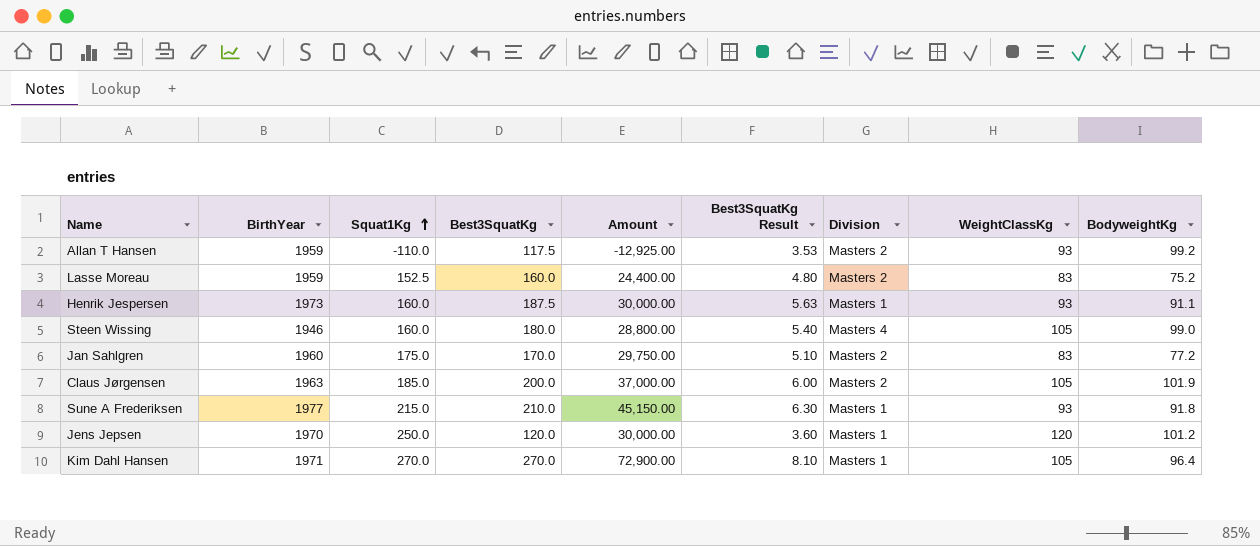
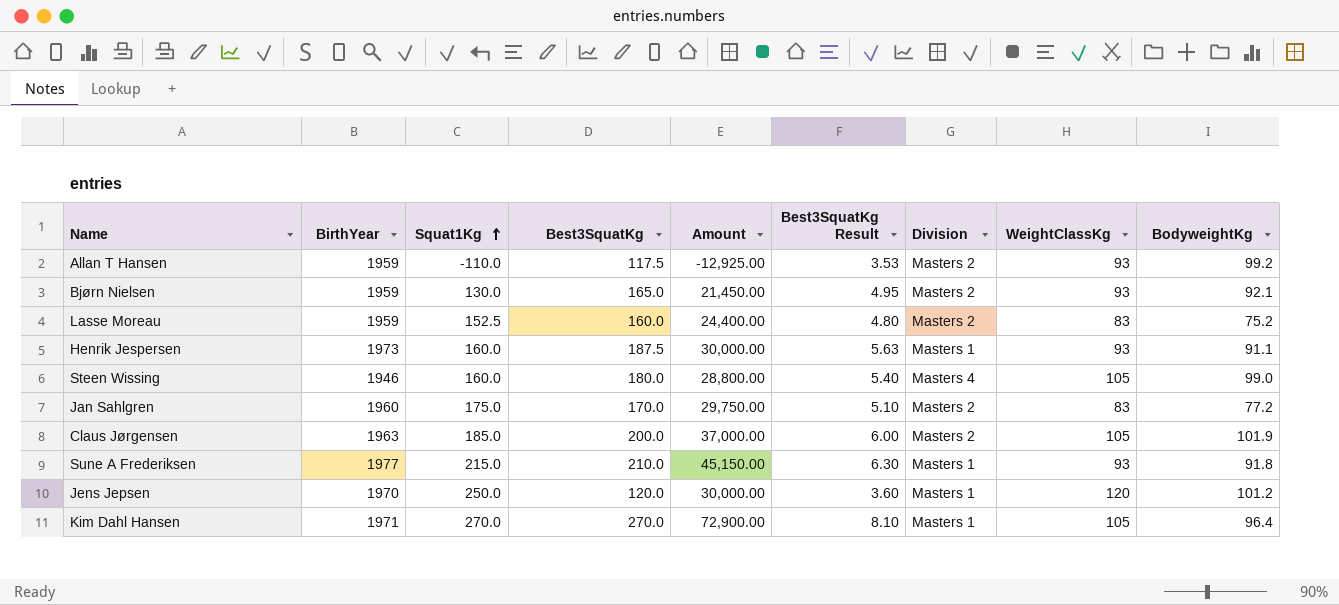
row Bjørn Nielsen: none -> 1959 | 130.0 | 165.0 | 21,450.00 | 4.95 | Masters 2 | 93 | 92.1

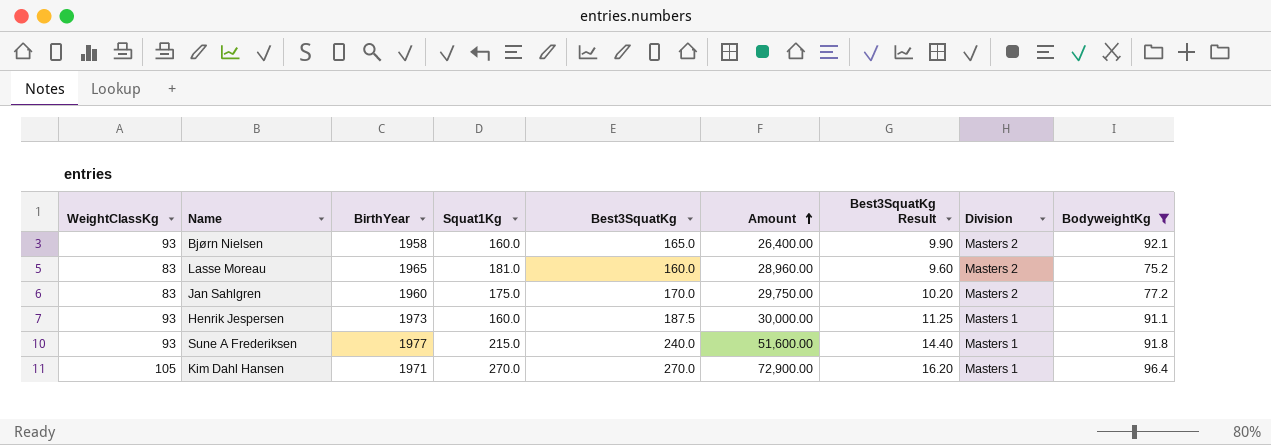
filter: none -> BodyweightKg <= 96.4
row order: Squat1Kg ascending -> Amount ascending
column WeightClassKg | position: 8 -> 1
column Best3SquatKg Result | formula: [Best3SquatKg] * 0.03 -> [Best3SquatKg] * 0.06
Bjørn Nielsen | BirthYear: 1959 -> 1958
Bjørn Nielsen | Squat1Kg: 130.0 -> 160.0
Bjørn Nielsen | Amount: 21,450.00 -> 26,400.00
Lasse Moreau | BirthYear: 1959 -> 1965
Lasse Moreau | Squat1Kg: 152.5 -> 181.0
Lasse Moreau | Amount: 24,400.00 -> 28,960.00
Sune A Frederiksen | Best3SquatKg: 210.0 -> 240.0
Sune A Frederiksen | Amount: 45,150.00 -> 51,600.00

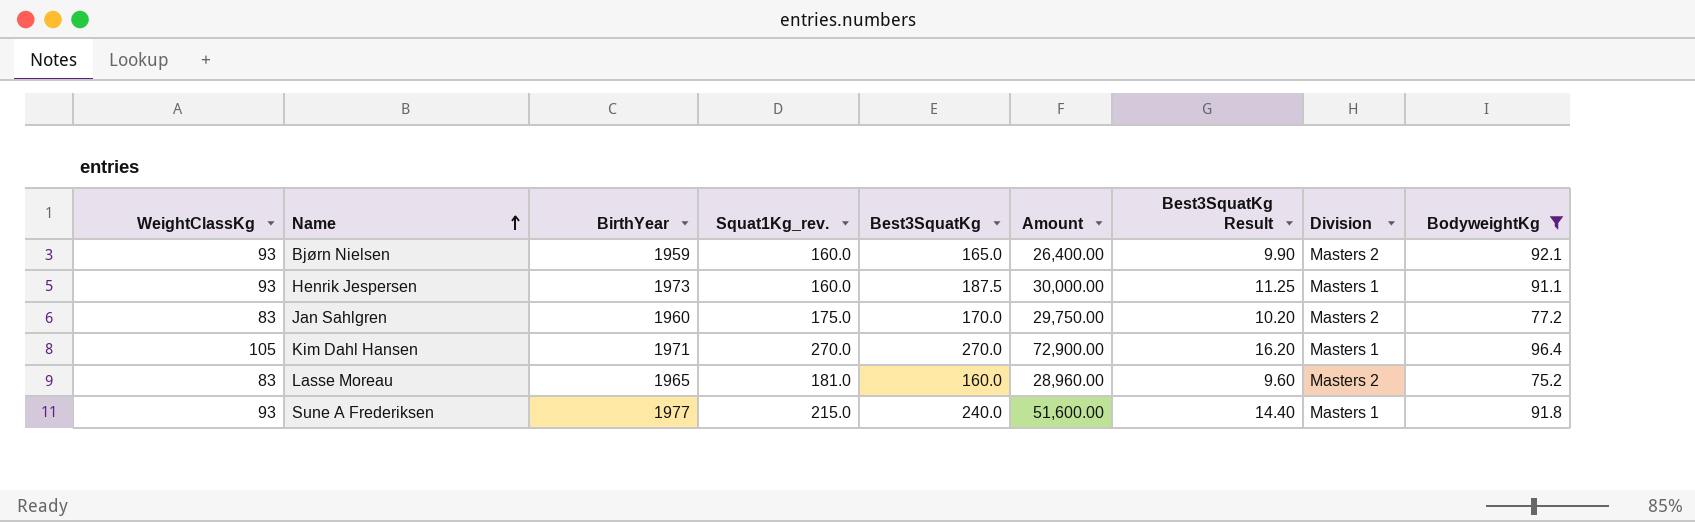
row order: Amount ascending -> Name ascending
column name: Squat1Kg -> Squat1Kg_rev.
Bjørn Nielsen | BirthYear: 1958 -> 1959

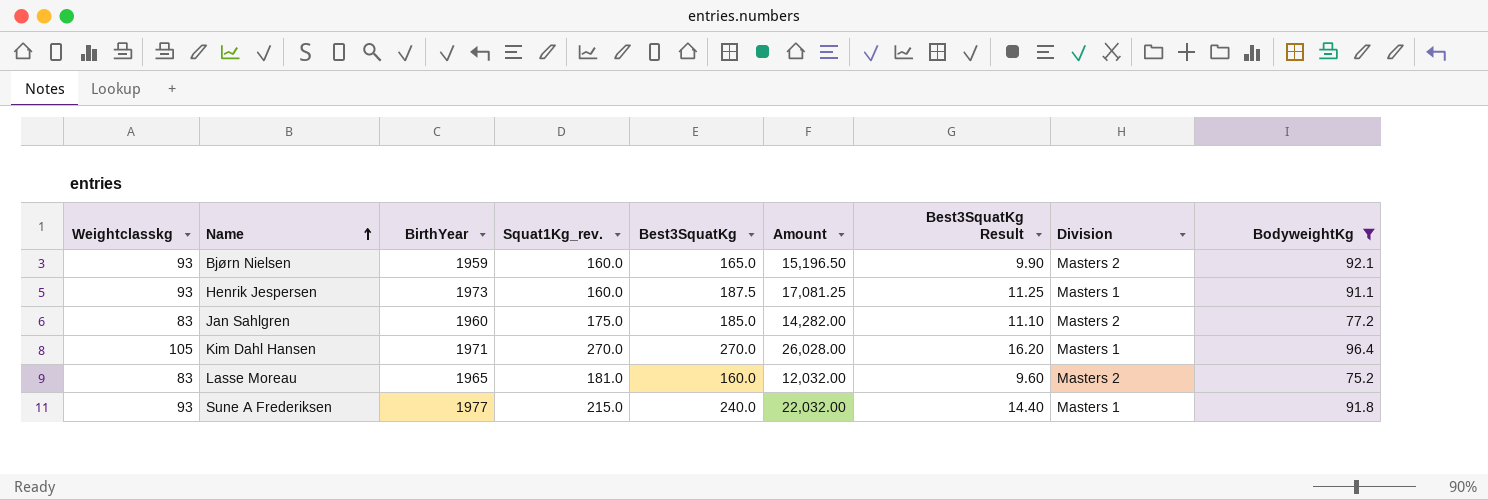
column name: WeightClassKg -> Weightclasskg
column Amount | formula: [Squat1Kg_rev.] * [Best3SquatKg] -> [Best3SquatKg] * [BodyweightKg]
Jan Sahlgren | Best3SquatKg: 170.0 -> 185.0
Jan Sahlgren | Best3SquatKg Result: 10.20 -> 11.10

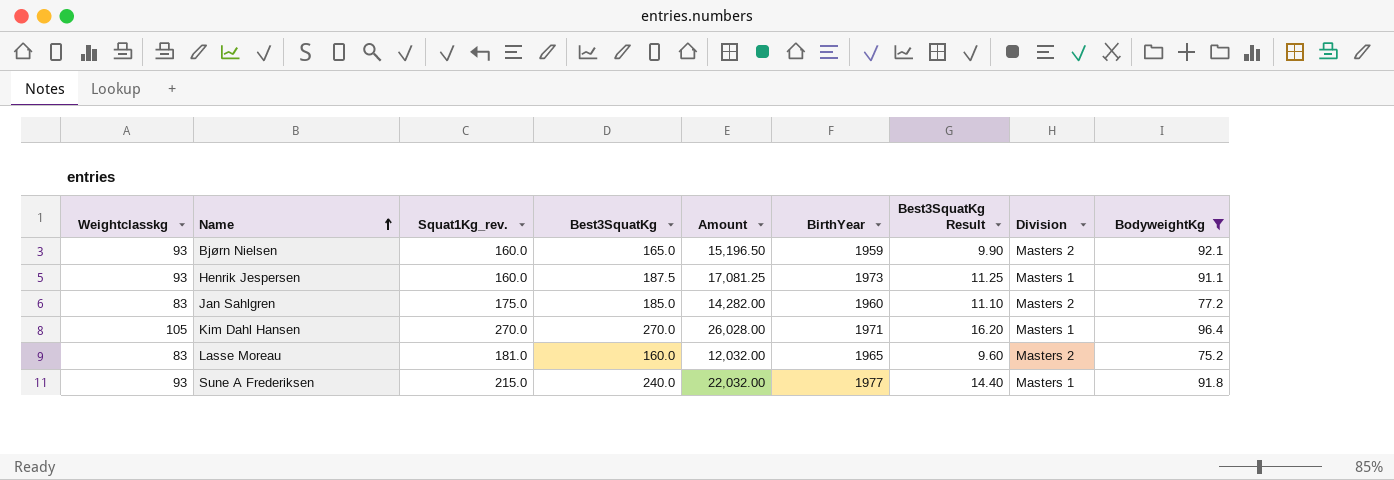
column BirthYear | position: 3 -> 6

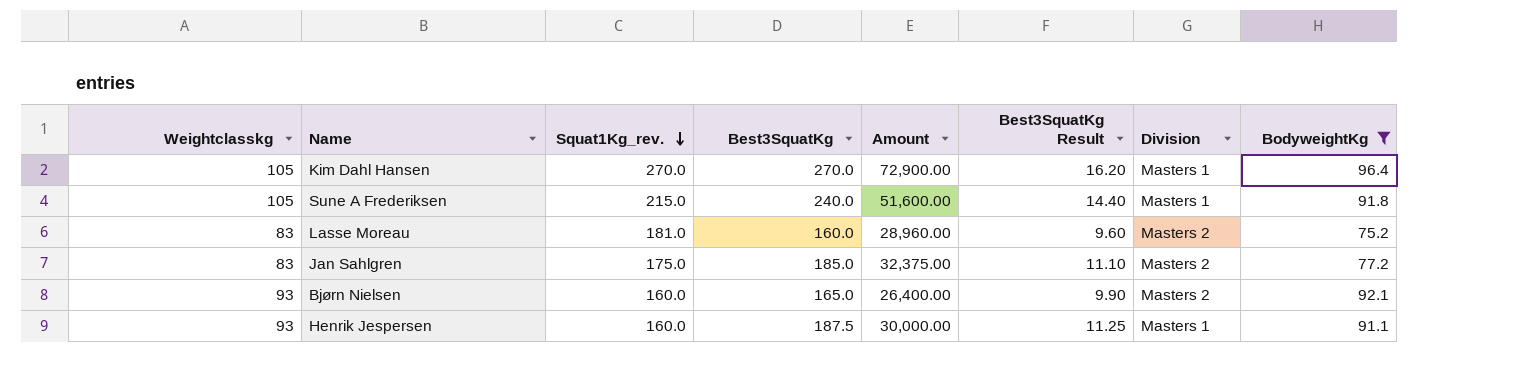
row order: Name ascending -> Squat1Kg_rev. descending
column BirthYear | position: 6 -> none
column Amount | formula: [Best3SquatKg] * [BodyweightKg] -> [Squat1Kg_rev.] * [Best3SquatKg]
Sune A Frederiksen | Weightclasskg: 93 -> 105

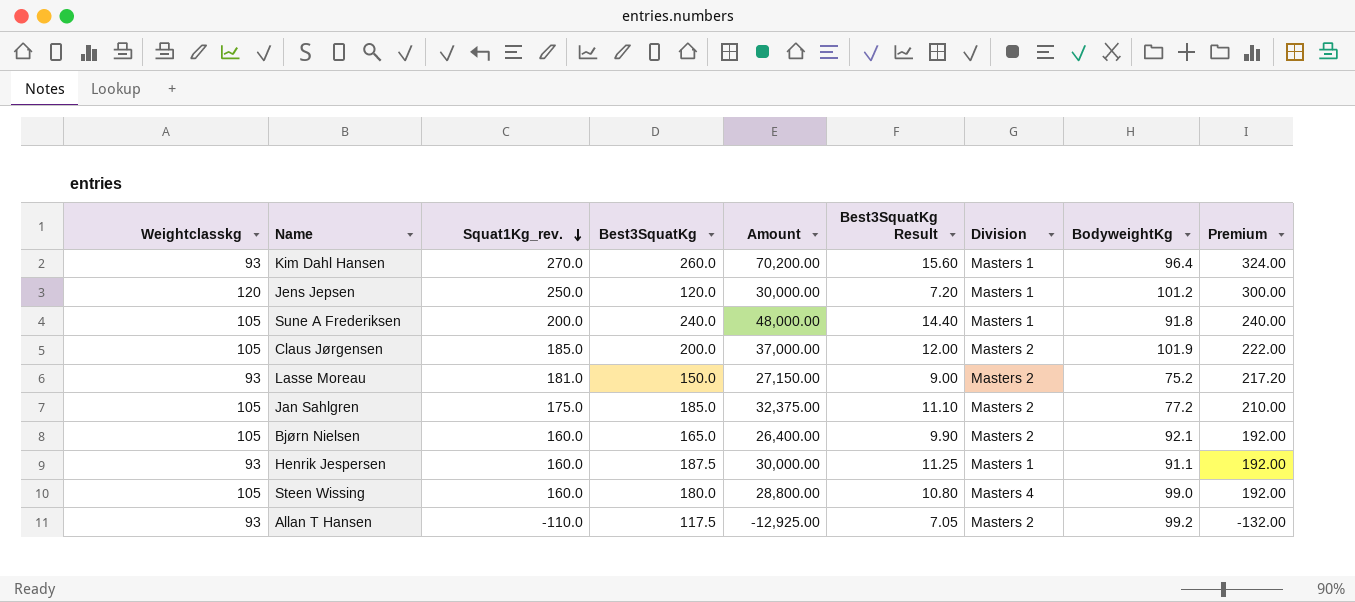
filter: BodyweightKg <= 96.4 -> none
column Premium | formula: none -> [Squat1Kg_rev.] * 1.2
Kim Dahl Hansen | Weightclasskg: 105 -> 93
Kim Dahl Hansen | Best3SquatKg: 270.0 -> 260.0
Kim Dahl Hansen | Amount: 72,900.00 -> 70,200.00
Kim Dahl Hansen | Best3SquatKg Result: 16.20 -> 15.60
Sune A Frederiksen | Squat1Kg_rev.: 215.0 -> 200.0
Sune A Frederiksen | Amount: 51,600.00 -> 48,000.00
Lasse Moreau | Weightclasskg: 83 -> 93
Lasse Moreau | Best3SquatKg: 160.0 -> 150.0
Lasse Moreau | Amount: 28,960.00 -> 27,150.00
Lasse Moreau | Best3SquatKg Result: 9.60 -> 9.00
Jan Sahlgren | Weightclasskg: 83 -> 105
Bjørn Nielsen | Weightclasskg: 93 -> 105

